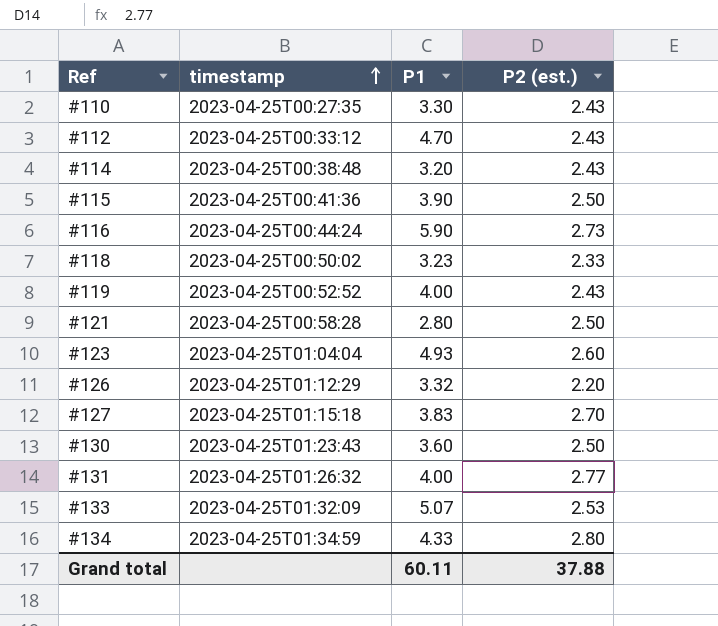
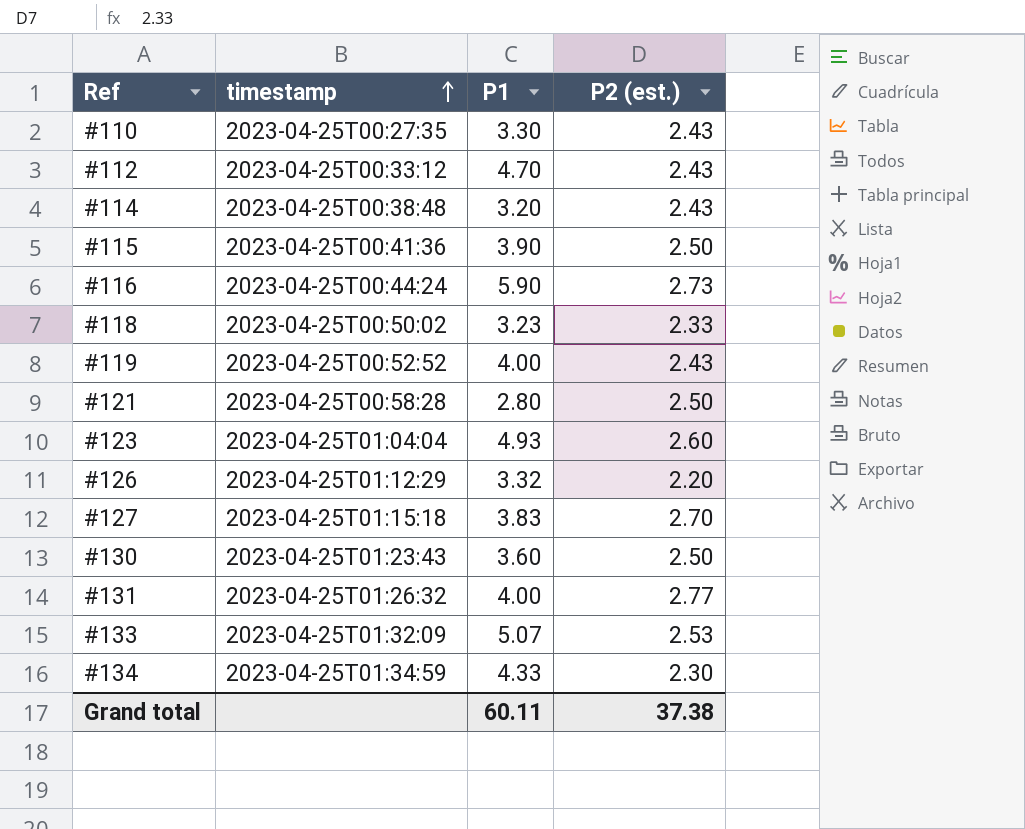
#134 | P2 (est.): 2.80 -> 2.30
Grand total | P2 (est.): 37.88 -> 37.38

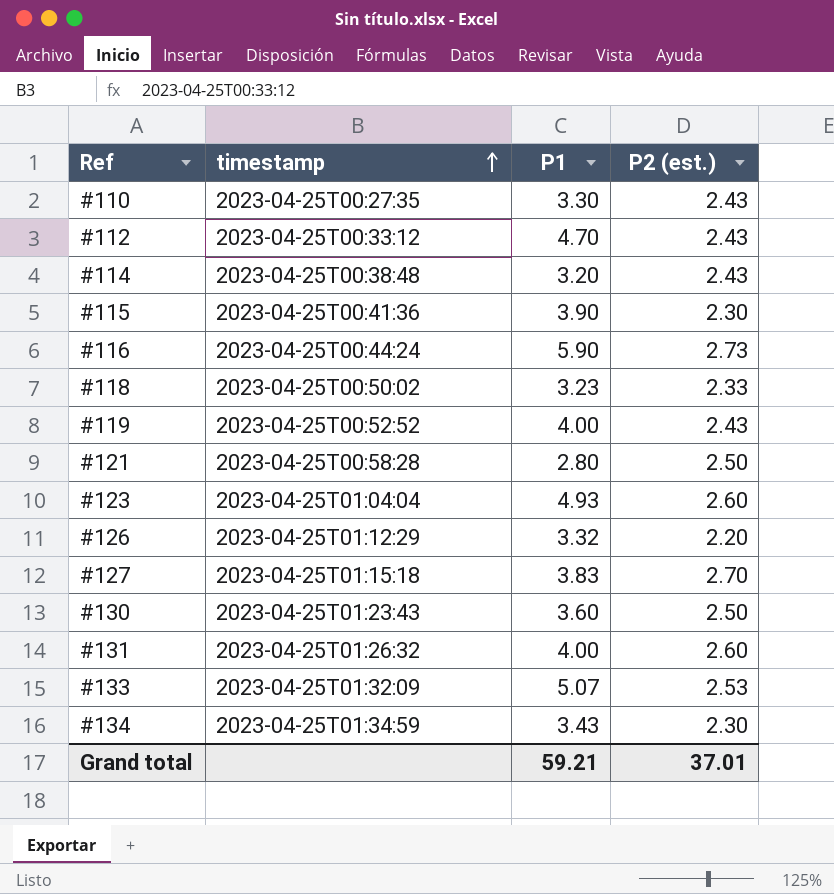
#115 | P2 (est.): 2.50 -> 2.30
#131 | P2 (est.): 2.77 -> 2.60
#134 | P1: 4.33 -> 3.43
Grand total | P1: 60.11 -> 59.21
Grand total | P2 (est.): 37.38 -> 37.01

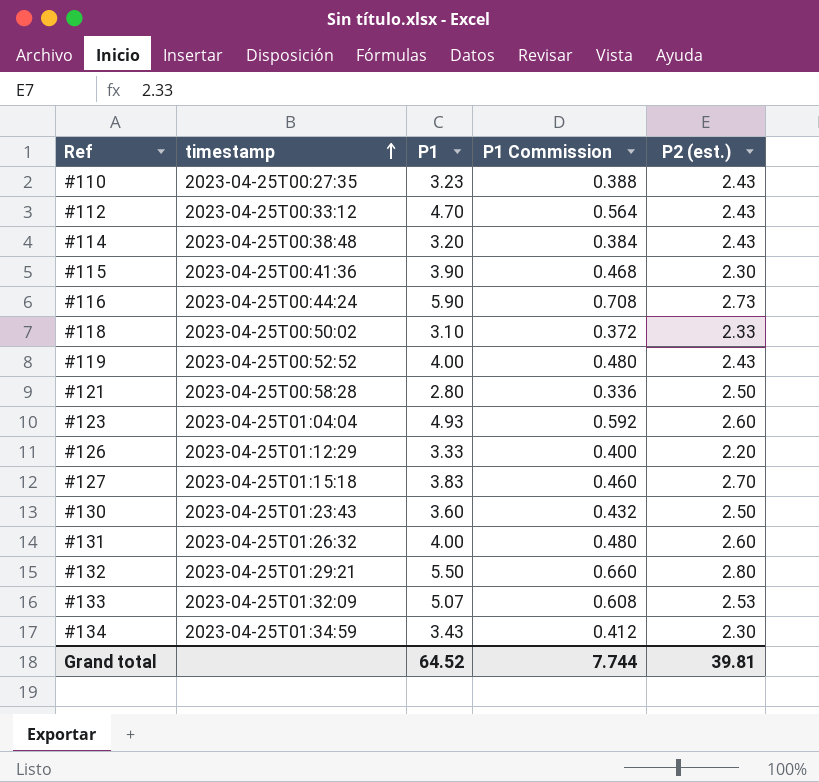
column P1 Commission | formula: none -> [P1] * 0.12
#110 | P1: 3.30 -> 3.23
#118 | P1: 3.23 -> 3.10
#126 | P1: 3.32 -> 3.33
row #132: none -> 2023-04-25T01:29:21 | 5.50 | 0.660 | 2.80
Grand total | P1: 59.21 -> 64.52
Grand total | P2 (est.): 37.01 -> 39.81

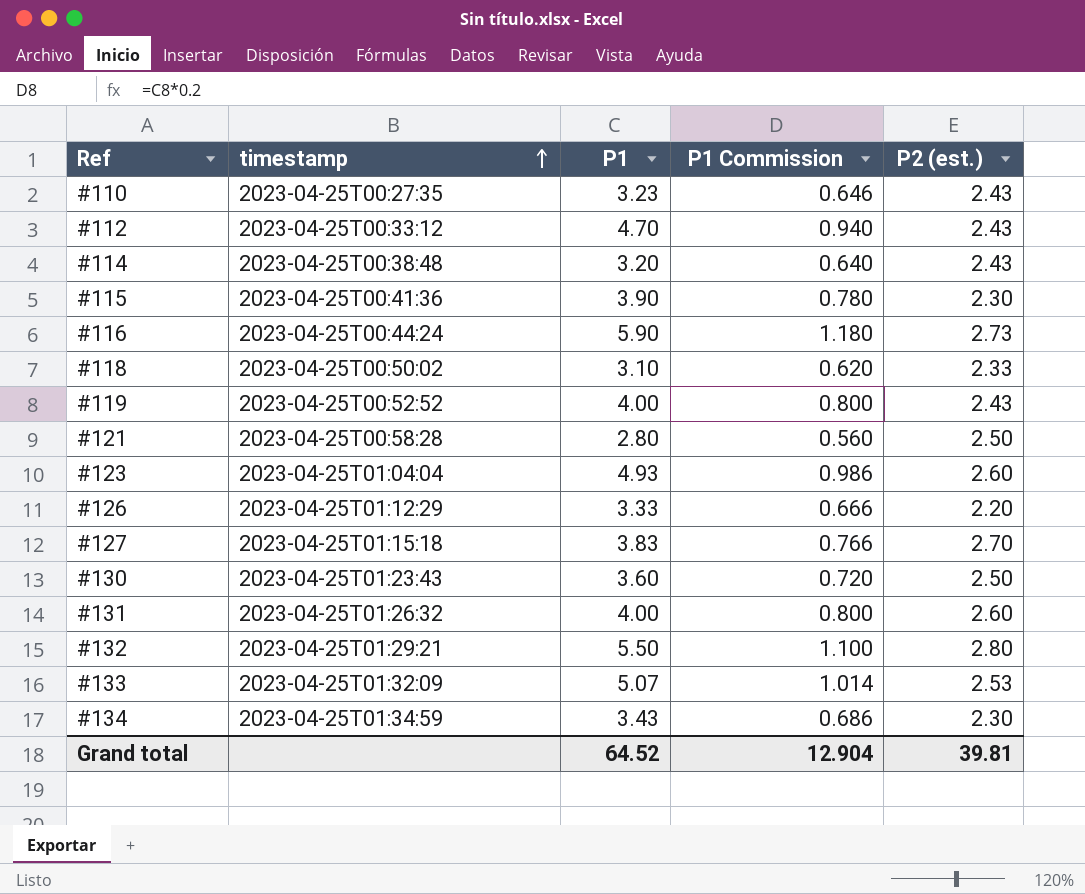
column P1 Commission | formula: [P1] * 0.12 -> [P1] * 0.2
Grand total | P1 Commission: 7.744 -> 12.904

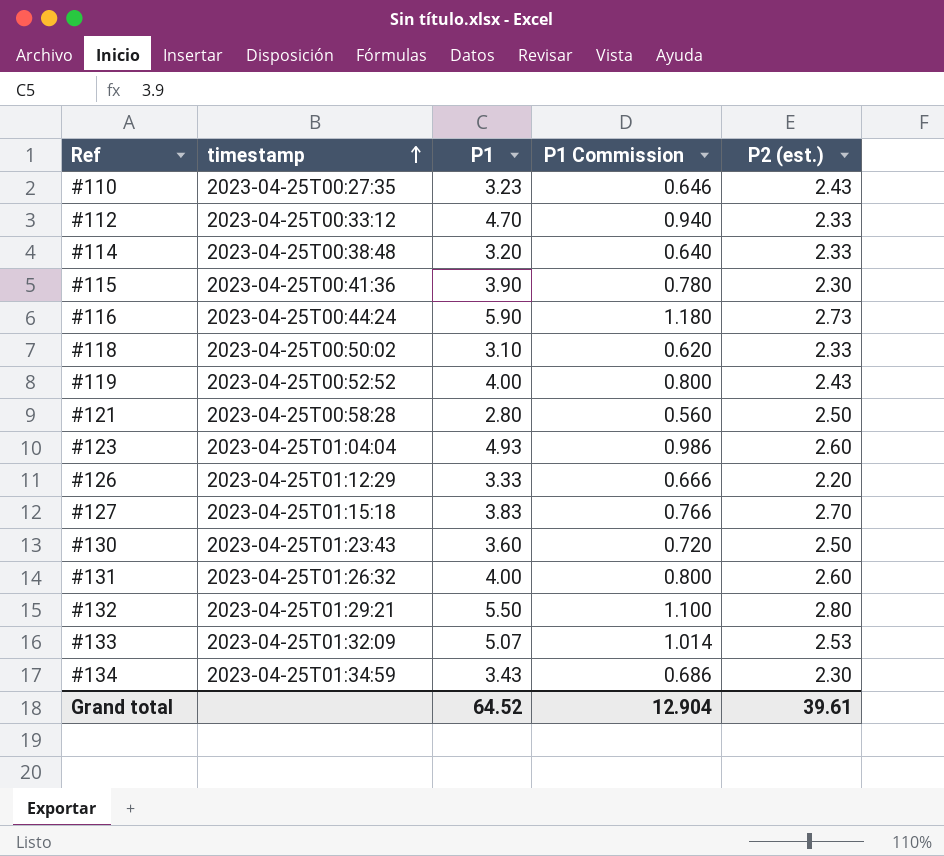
#112 | P2 (est.): 2.43 -> 2.33
#114 | P2 (est.): 2.43 -> 2.33
Grand total | P2 (est.): 39.81 -> 39.61

